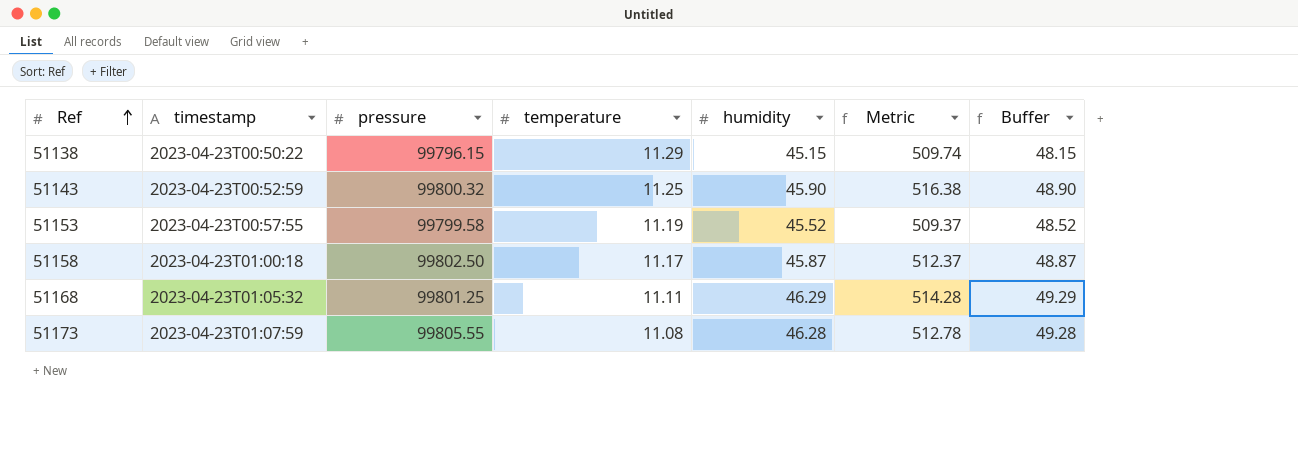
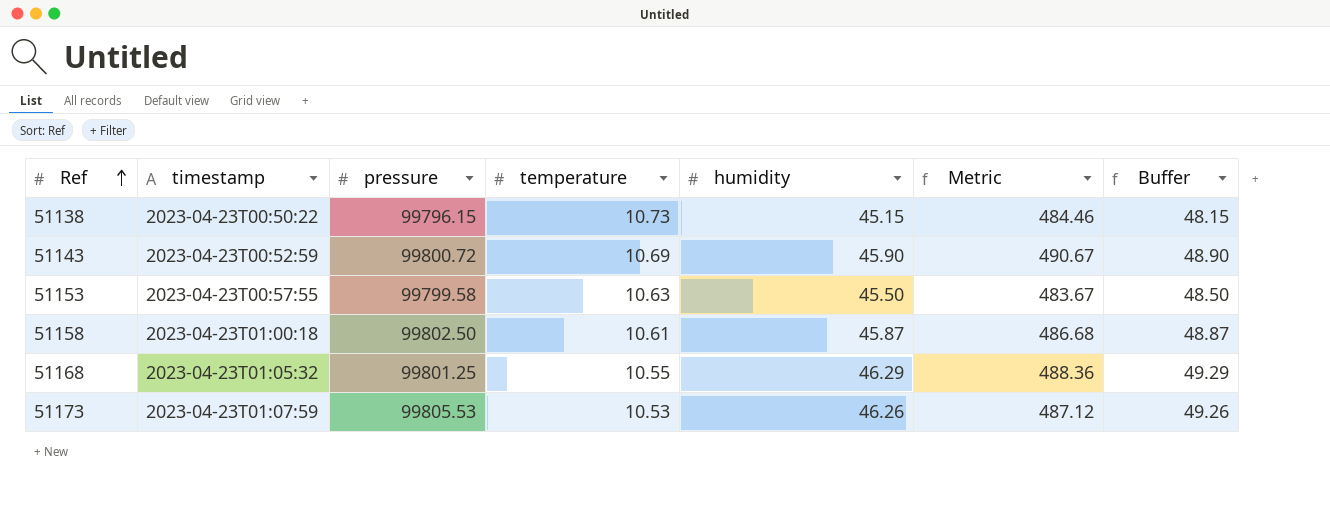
51138 | temperature: 11.29 -> 10.73
51138 | Metric: 509.74 -> 484.46
51143 | pressure: 99800.32 -> 99800.72
51143 | temperature: 11.25 -> 10.69
51143 | Metric: 516.38 -> 490.67
51153 | temperature: 11.19 -> 10.63
51153 | humidity: 45.52 -> 45.50
51153 | Metric: 509.37 -> 483.67
51153 | Buffer: 48.52 -> 48.50
51158 | temperature: 11.17 -> 10.61
51158 | Metric: 512.37 -> 486.68
51168 | temperature: 11.11 -> 10.55
51168 | Metric: 514.28 -> 488.36
51173 | pressure: 99805.55 -> 99805.53
51173 | temperature: 11.08 -> 10.53
51173 | humidity: 46.28 -> 46.26
51173 | Metric: 512.78 -> 487.12
51173 | Buffer: 49.28 -> 49.26

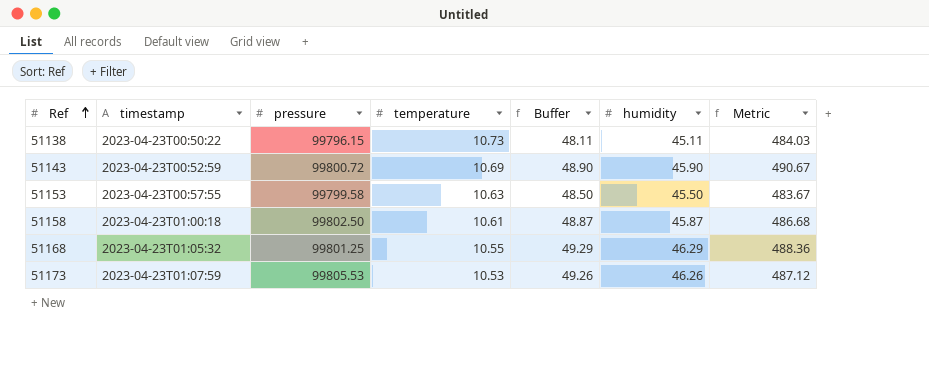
column Buffer | position: 7 -> 5
51138 | Buffer: 48.15 -> 48.11
51138 | humidity: 45.15 -> 45.11
51138 | Metric: 484.46 -> 484.03

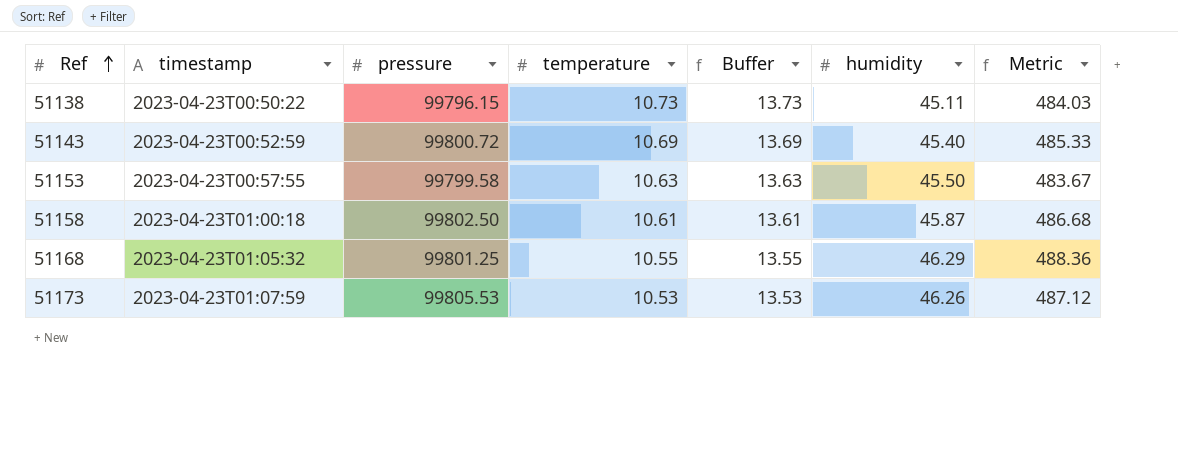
column Buffer | formula: [humidity] + 3 -> [temperature] + 3
51143 | humidity: 45.90 -> 45.40
51143 | Metric: 490.67 -> 485.33

